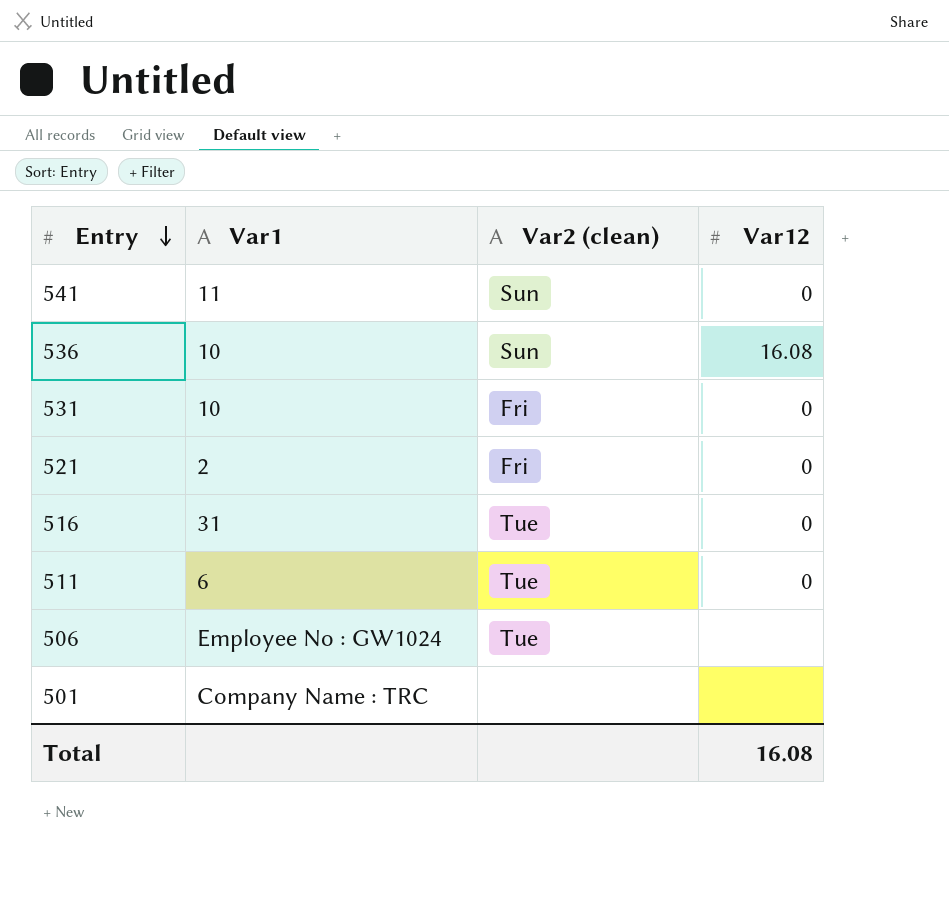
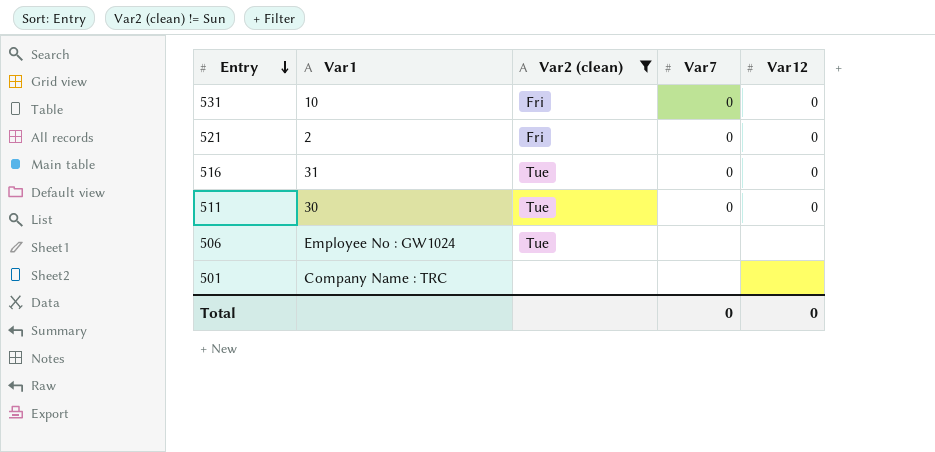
filter: none -> Var2 (clean) != Sun
column Var7 | position: none -> 4
511 | Var1: 6 -> 30
Total | Var12: 16.08 -> 0

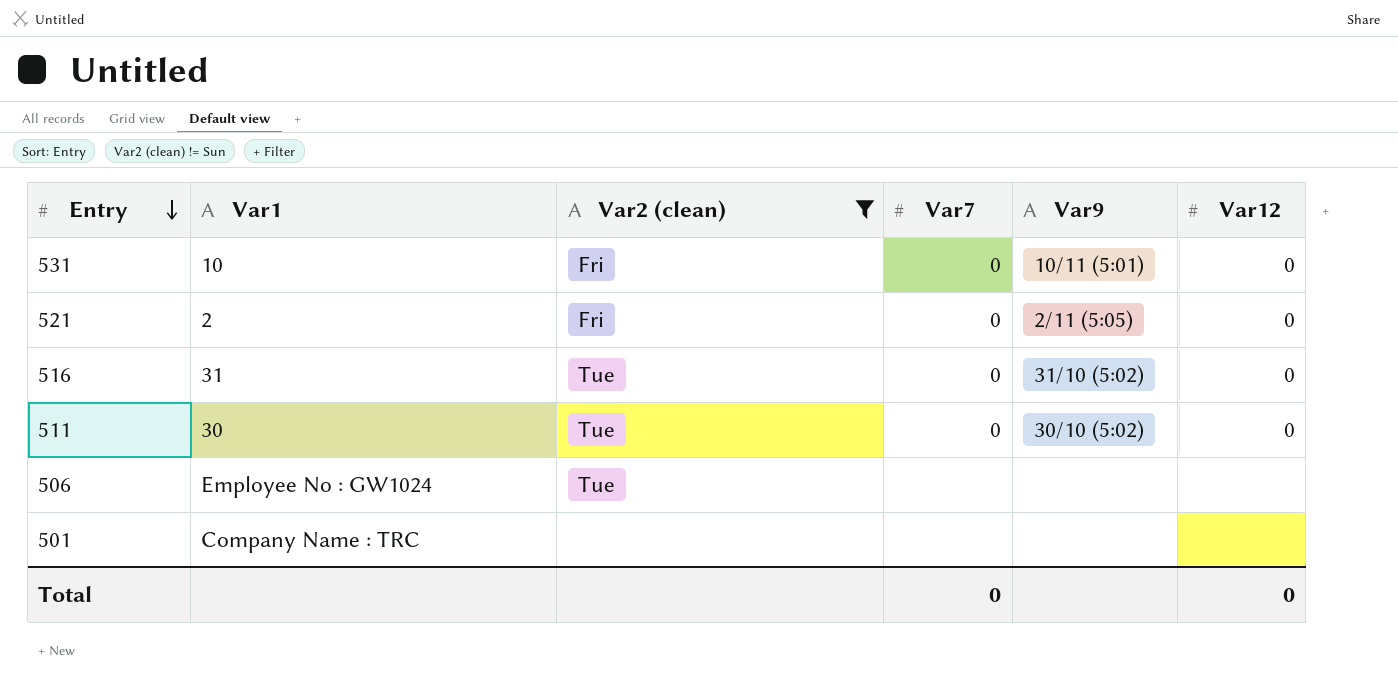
column Var9 | position: none -> 5

